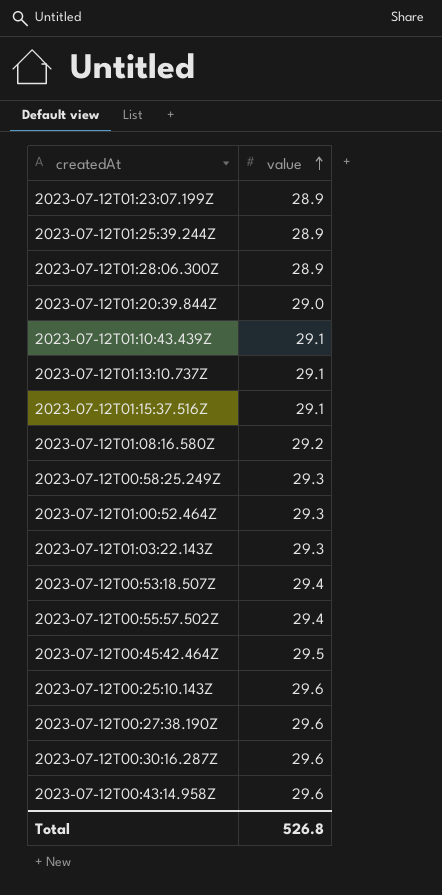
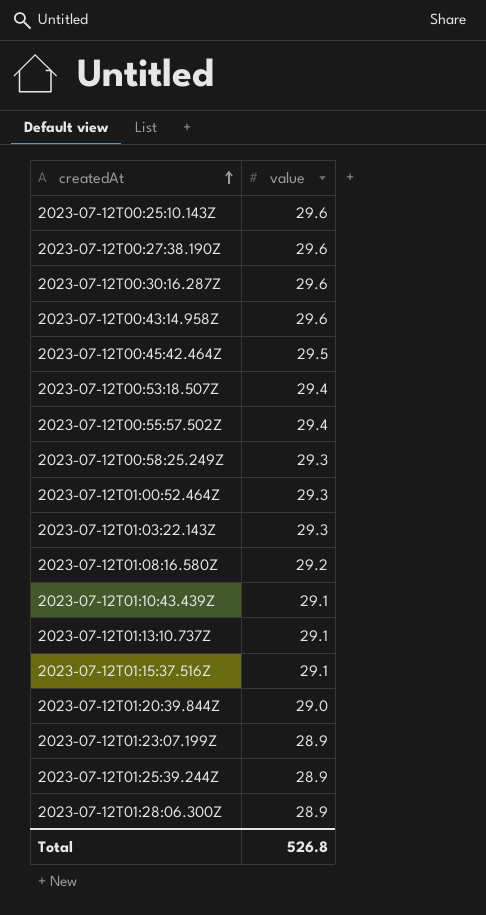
row order: value ascending -> createdAt ascending

